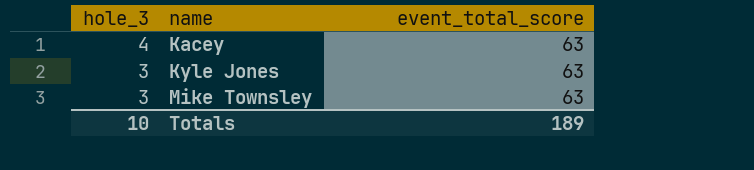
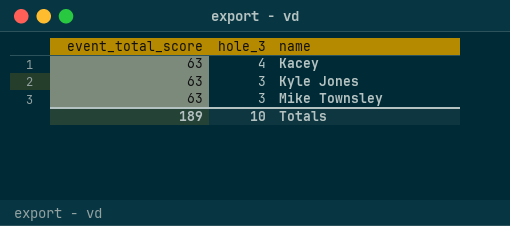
column event_total_score | position: 3 -> 1

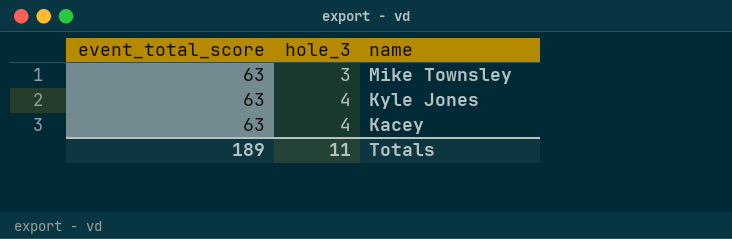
row order: hole_3 descending -> hole_3 ascending
Kyle Jones | hole_3: 3 -> 4
Totals | hole_3: 10 -> 11

